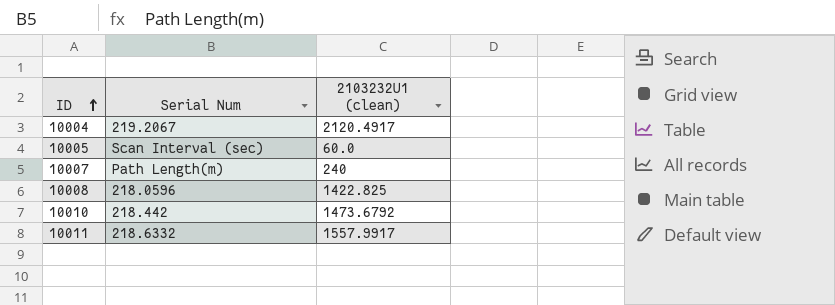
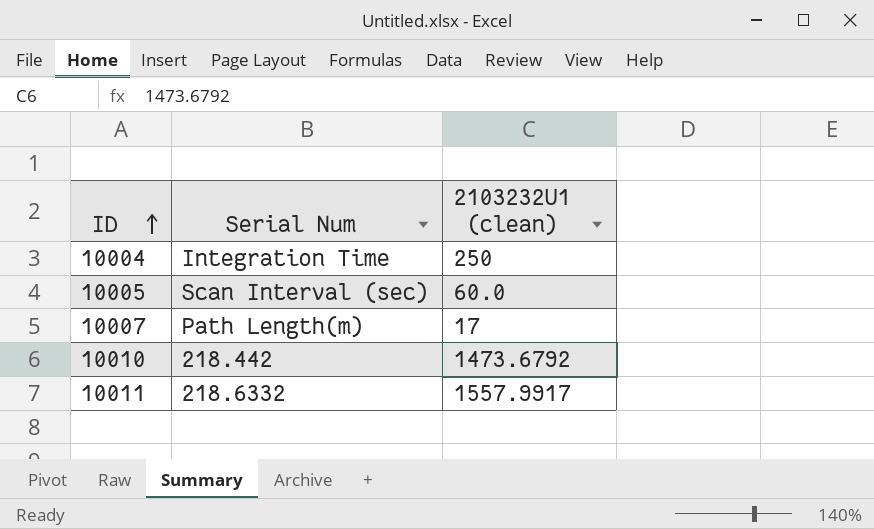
row 10008: 218.0596 | 1422.825 -> none
10004 | Serial Num: 219.2067 -> Integration Time
10004 | 2103232U1 (clean): 2120.4917 -> 250
10007 | 2103232U1 (clean): 240 -> 17

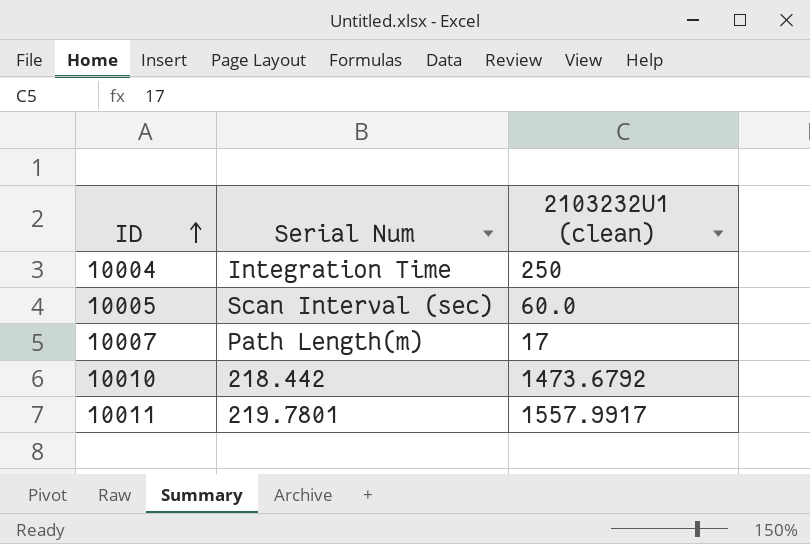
10011 | Serial Num: 218.6332 -> 219.7801

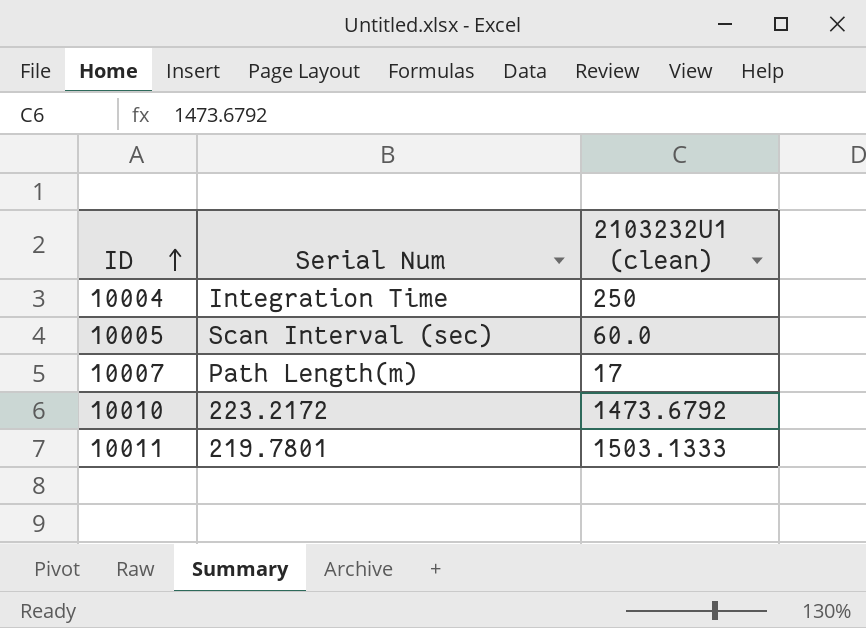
10010 | Serial Num: 218.442 -> 223.2172
10011 | 2103232U1 (clean): 1557.9917 -> 1503.1333

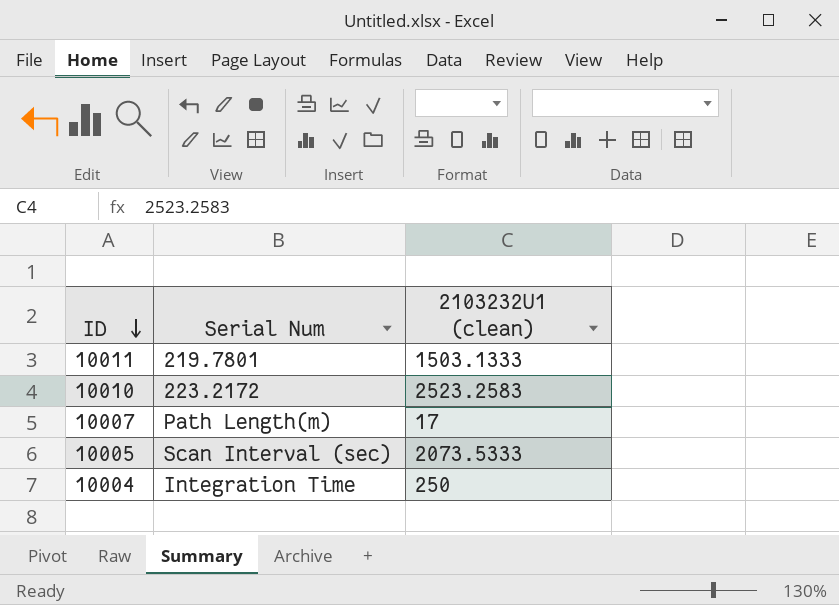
row order: ID ascending -> ID descending
10010 | 2103232U1 (clean): 1473.6792 -> 2523.2583
10005 | 2103232U1 (clean): 60.0 -> 2073.5333

